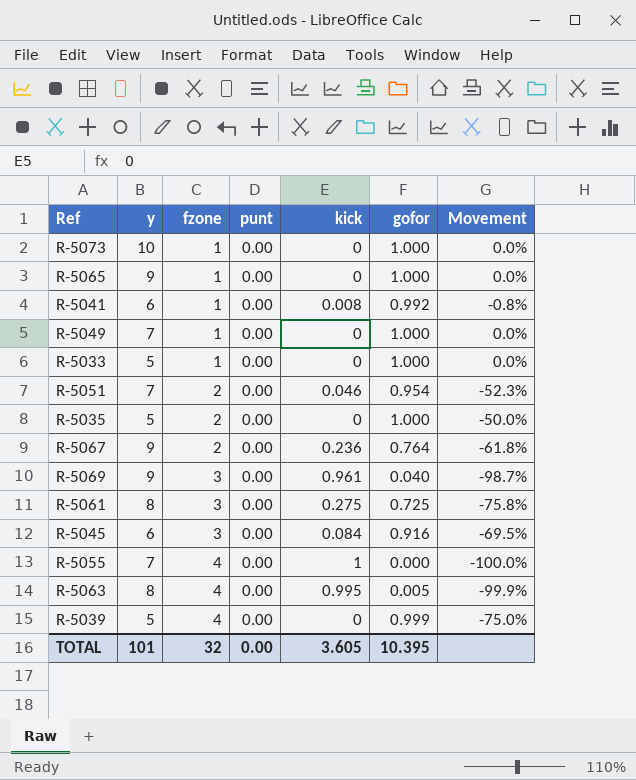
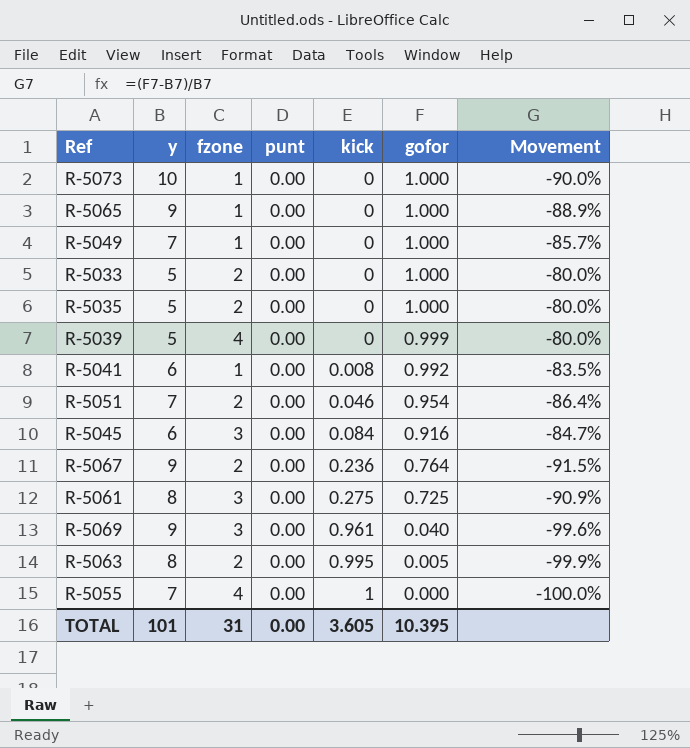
row order: fzone ascending -> kick ascending
column Movement | formula: ([gofor] - [fzone]) / [fzone] -> ([gofor] - [y]) / [y]
R-5033 | fzone: 1 -> 2
R-5063 | fzone: 4 -> 2
TOTAL | fzone: 32 -> 31

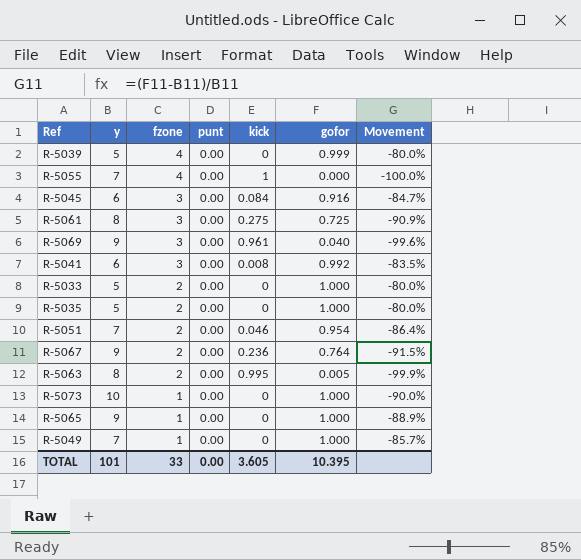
row order: kick ascending -> fzone descending
R-5041 | fzone: 1 -> 3
TOTAL | fzone: 31 -> 33

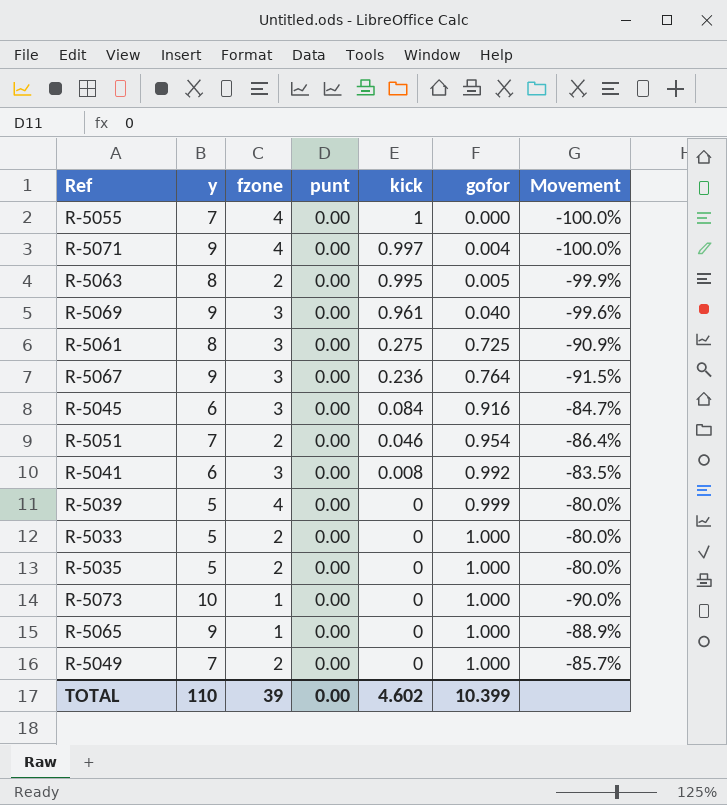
row order: fzone descending -> kick descending
row R-5071: none -> 9 | 4 | 0.00 | 0.997 | 0.004 | -100.0%
R-5067 | fzone: 2 -> 3
R-5049 | fzone: 1 -> 2
TOTAL | y: 101 -> 110
TOTAL | fzone: 33 -> 39
TOTAL | kick: 3.605 -> 4.602
TOTAL | gofor: 10.395 -> 10.399

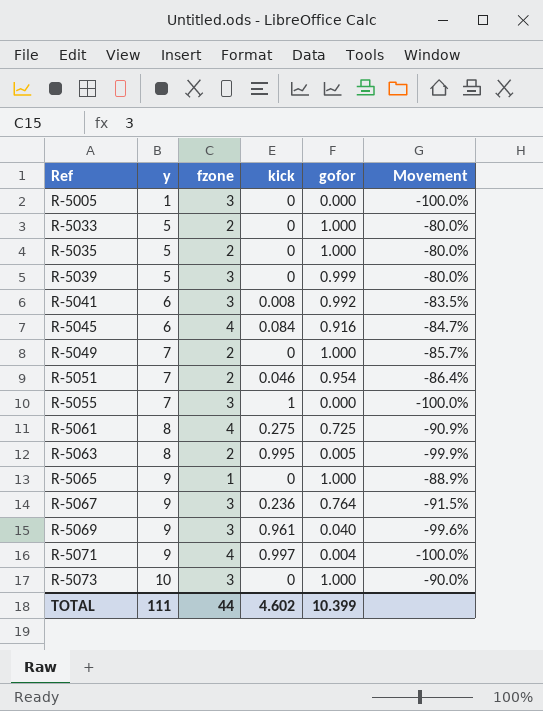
row order: kick descending -> Ref ascending
column punt | position: 4 -> none
row R-5005: none -> 1 | 3 | 0 | 0.000 | -100.0%
R-5039 | fzone: 4 -> 3
R-5045 | fzone: 3 -> 4
R-5055 | fzone: 4 -> 3
R-5061 | fzone: 3 -> 4
R-5073 | fzone: 1 -> 3
TOTAL | y: 110 -> 111
TOTAL | fzone: 39 -> 44

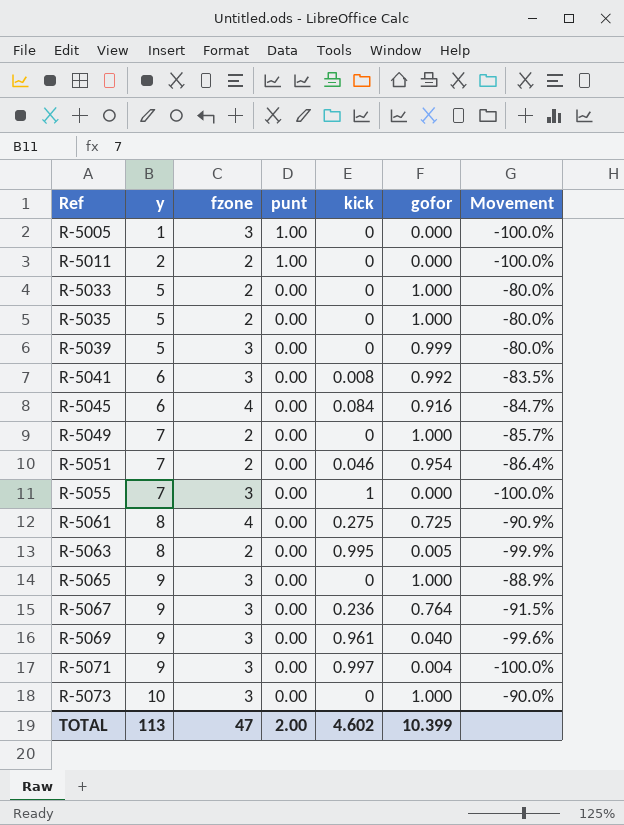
column punt | position: none -> 4
row R-5011: none -> 2 | 2 | 1.00 | 0 | 0.000 | -100.0%
R-5065 | fzone: 1 -> 3
R-5071 | fzone: 4 -> 3
TOTAL | y: 111 -> 113
TOTAL | fzone: 44 -> 47

